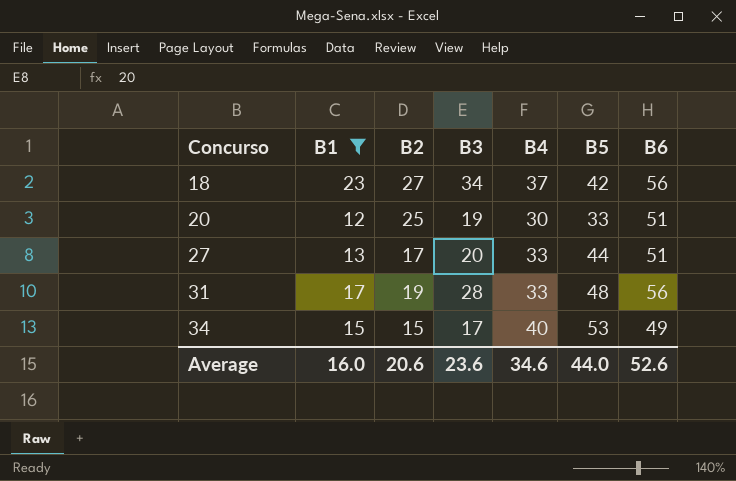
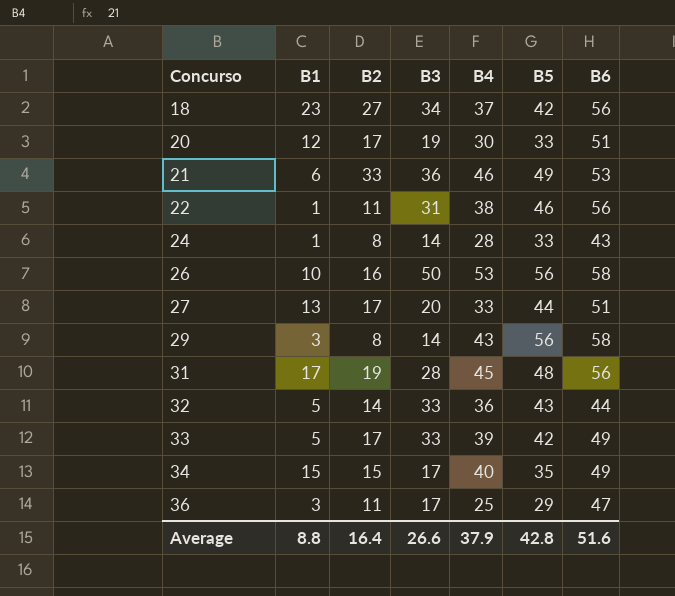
filter: B1 >= 12 -> none
20 | B2: 25 -> 17
31 | B4: 33 -> 45
34 | B5: 53 -> 35
Average | B1: 16.0 -> 8.8
Average | B2: 20.6 -> 16.4
Average | B3: 23.6 -> 26.6
Average | B4: 34.6 -> 37.9
Average | B5: 44.0 -> 42.8
Average | B6: 52.6 -> 51.6

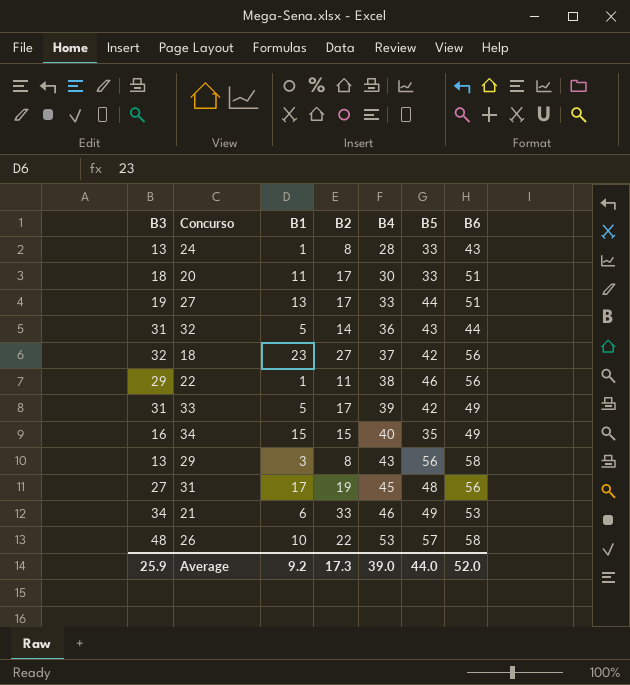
row order: Concurso ascending -> B4 ascending
column B3 | position: 4 -> 1
row 36: 3 | 11 | 17 | 25 | 29 | 47 -> none
24 | B3: 14 -> 13
20 | B3: 19 -> 18
20 | B1: 12 -> 11
27 | B3: 20 -> 19
32 | B3: 33 -> 31
18 | B3: 34 -> 32
22 | B3: 31 -> 29
33 | B3: 33 -> 31
34 | B3: 17 -> 16
29 | B3: 14 -> 13
31 | B3: 28 -> 27
21 | B3: 36 -> 34
26 | B3: 50 -> 48
26 | B2: 16 -> 22
26 | B5: 56 -> 57
Average | B3: 26.6 -> 25.9
Average | B1: 8.8 -> 9.2
Average | B2: 16.4 -> 17.3
Average | B4: 37.9 -> 39.0
Average | B5: 42.8 -> 44.0
Average | B6: 51.6 -> 52.0

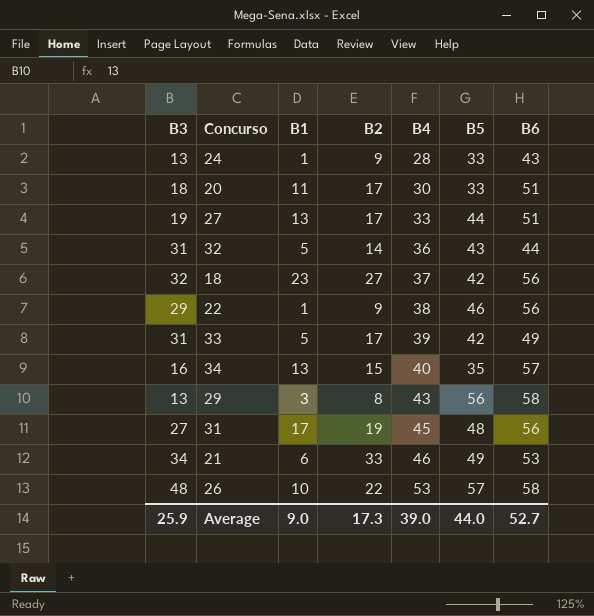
24 | B2: 8 -> 9
22 | B2: 11 -> 9
34 | B1: 15 -> 13
34 | B6: 49 -> 57
Average | B1: 9.2 -> 9.0
Average | B6: 52.0 -> 52.7

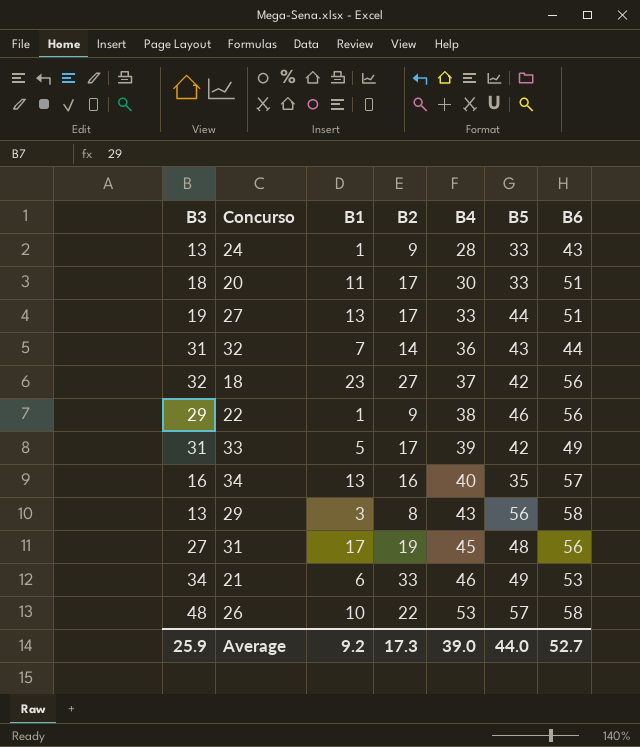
32 | B1: 5 -> 7
34 | B2: 15 -> 16
Average | B1: 9.0 -> 9.2

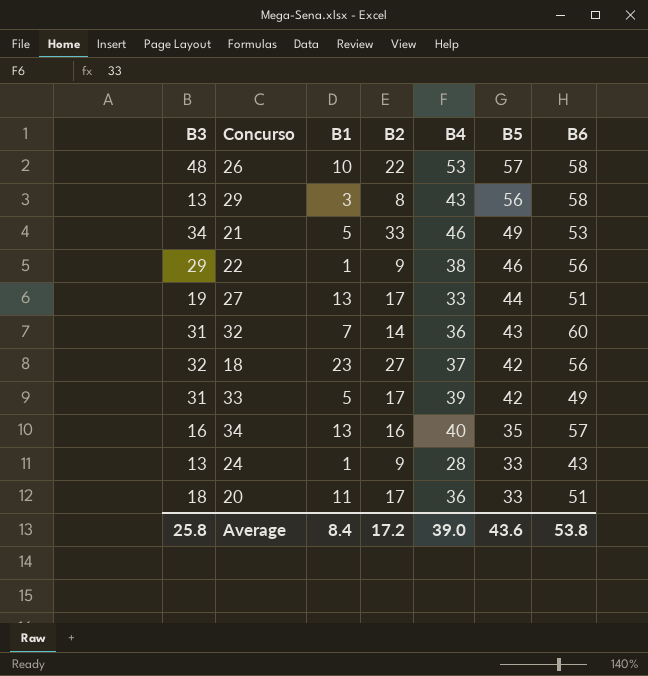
row order: B4 ascending -> B5 descending
row 31: 27 | 17 | 19 | 45 | 48 | 56 -> none
21 | B1: 6 -> 5
32 | B6: 44 -> 60
20 | B4: 30 -> 36
Average | B3: 25.9 -> 25.8
Average | B1: 9.2 -> 8.4
Average | B2: 17.3 -> 17.2
Average | B5: 44.0 -> 43.6
Average | B6: 52.7 -> 53.8

